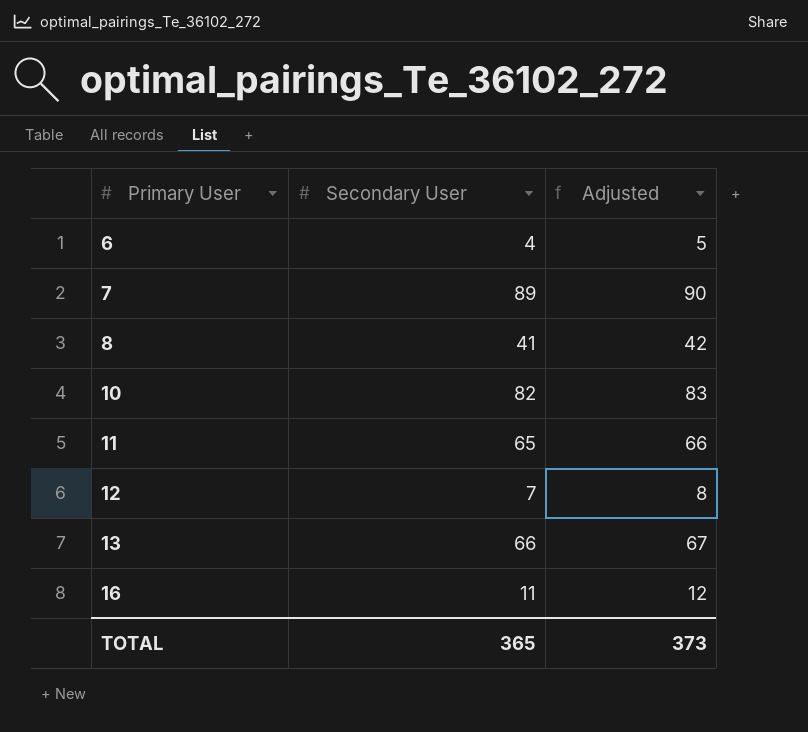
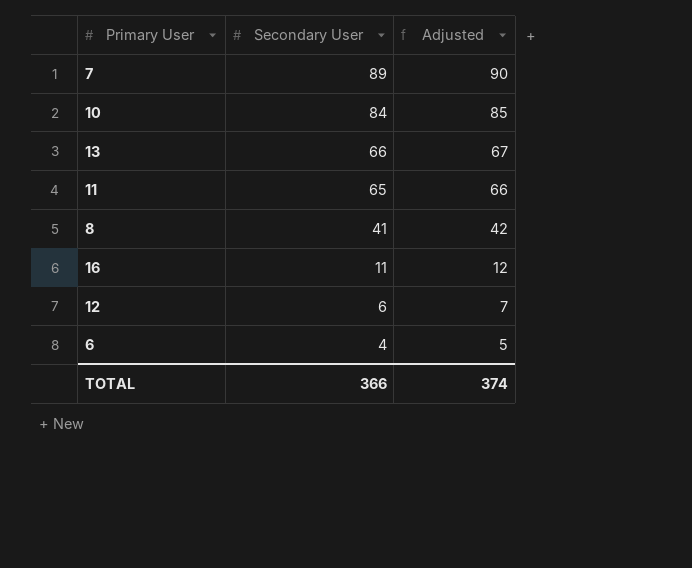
row order: Primary User ascending -> Secondary User descending
10 | Secondary User: 82 -> 84
10 | Adjusted: 83 -> 85
12 | Secondary User: 7 -> 6
12 | Adjusted: 8 -> 7
TOTAL | Secondary User: 365 -> 366
TOTAL | Adjusted: 373 -> 374

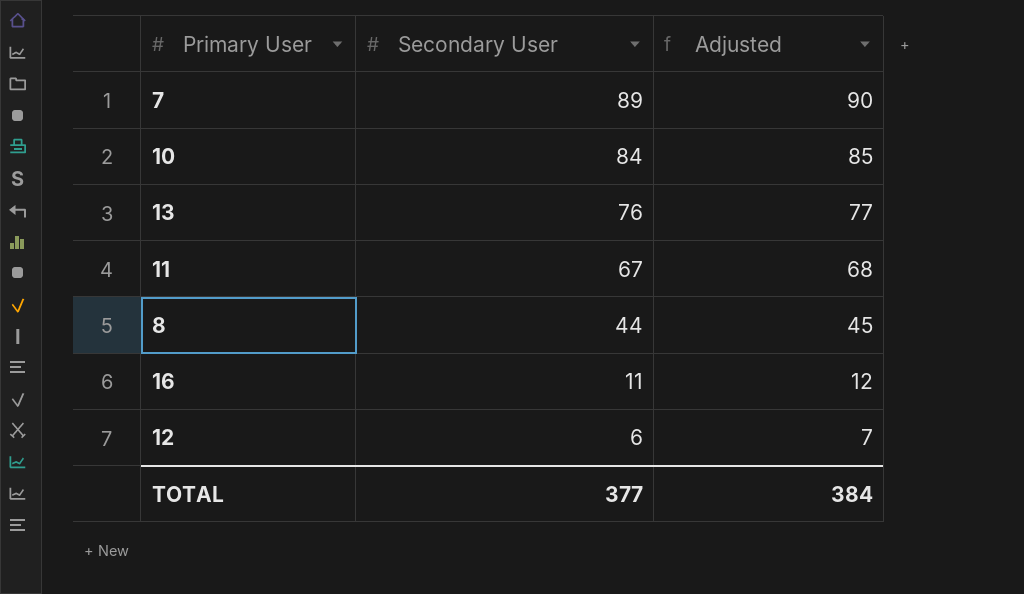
row 6: 4 | 5 -> none
13 | Secondary User: 66 -> 76
13 | Adjusted: 67 -> 77
11 | Secondary User: 65 -> 67
11 | Adjusted: 66 -> 68
8 | Secondary User: 41 -> 44
8 | Adjusted: 42 -> 45
TOTAL | Secondary User: 366 -> 377
TOTAL | Adjusted: 374 -> 384

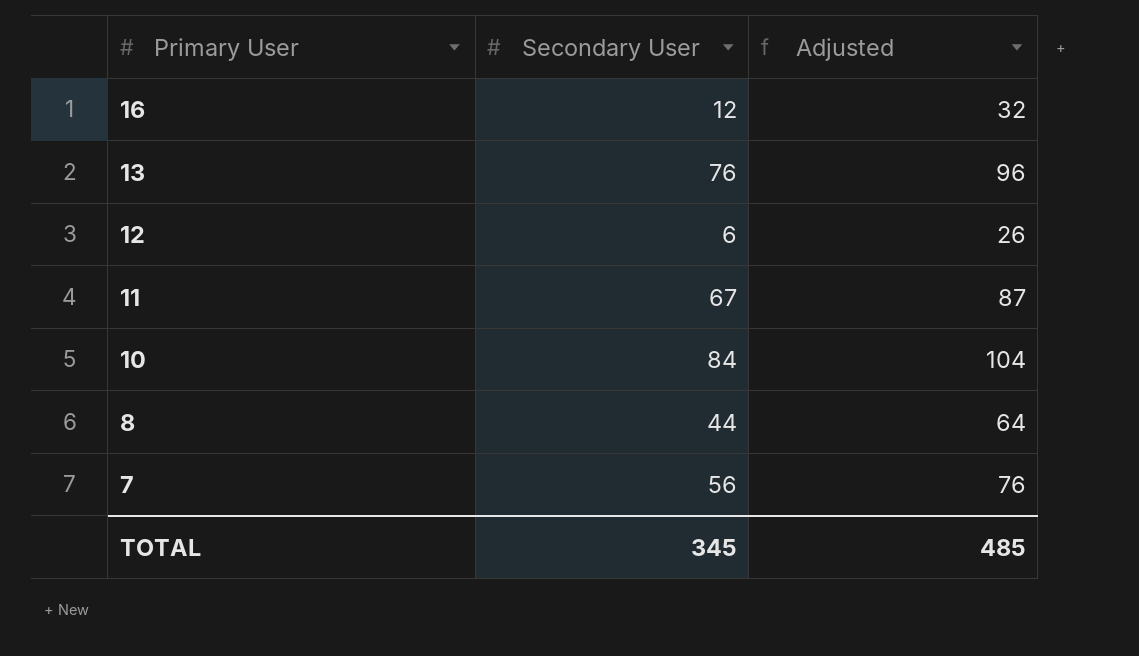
row order: Secondary User descending -> Primary User descending
column Adjusted | formula: [Secondary User] + 1 -> [Secondary User] + 20
16 | Secondary User: 11 -> 12
7 | Secondary User: 89 -> 56
TOTAL | Secondary User: 377 -> 345
TOTAL | Adjusted: 384 -> 485

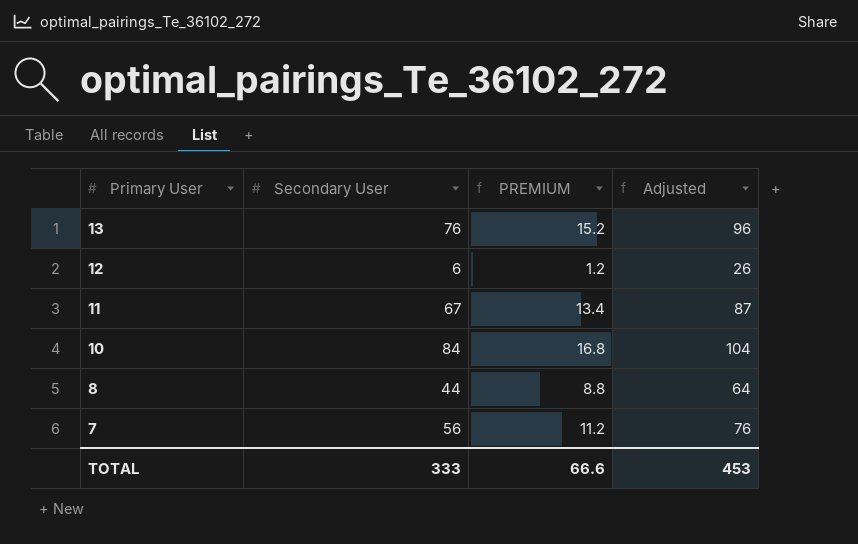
column PREMIUM | formula: none -> [Secondary User] * 0.2
row 16: 12 | 32 -> none
TOTAL | Secondary User: 345 -> 333
TOTAL | Adjusted: 485 -> 453

